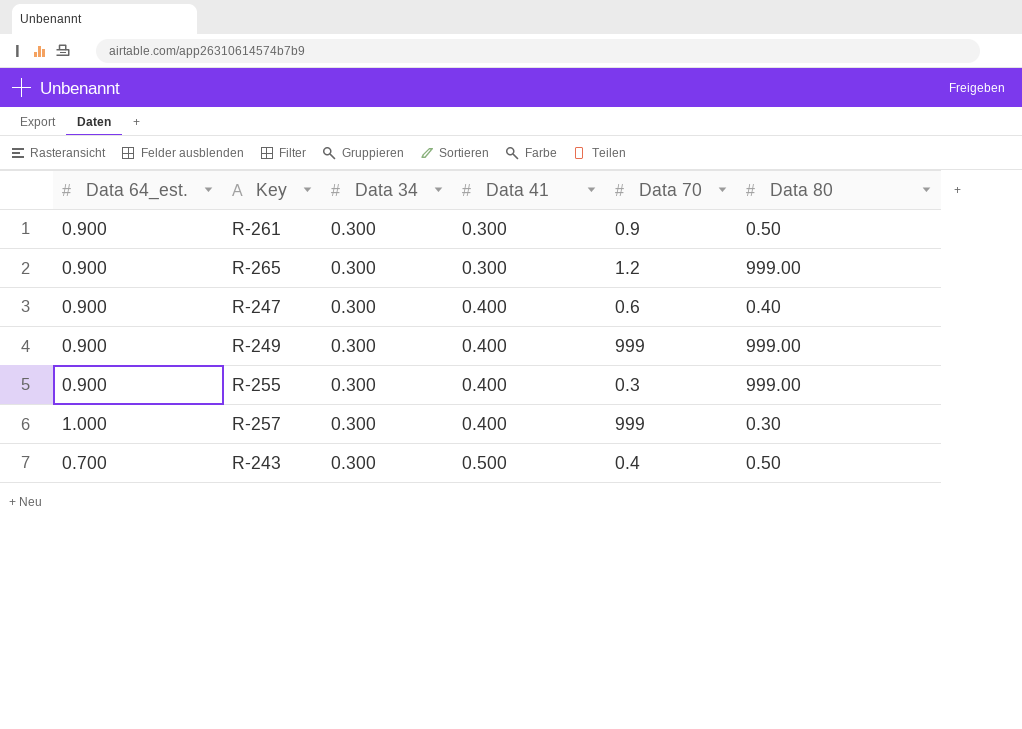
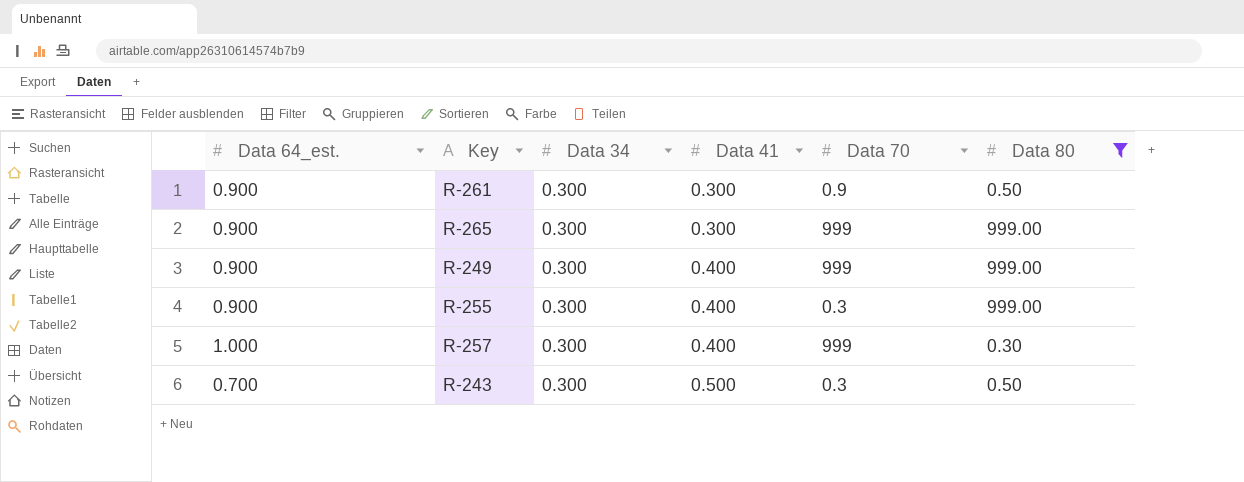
filter: none -> Data 80 != 0.40
R-265 | Data 70: 1.2 -> 999
R-243 | Data 70: 0.4 -> 0.3

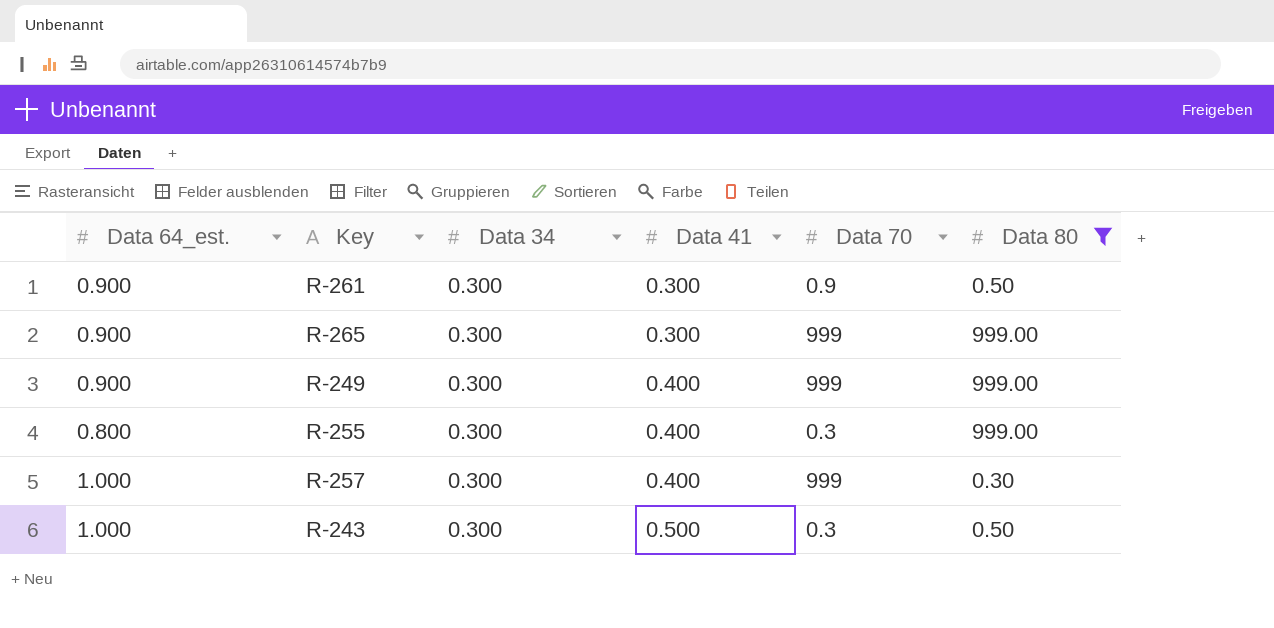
R-255 | Data 64_est.: 0.900 -> 0.800
R-243 | Data 64_est.: 0.700 -> 1.000

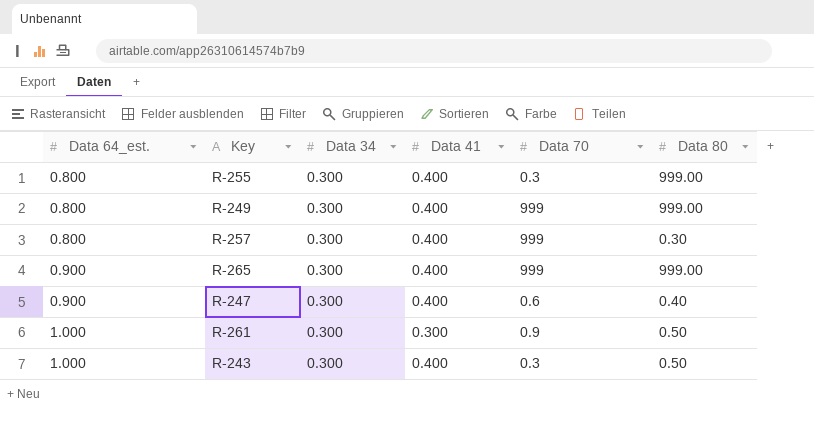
filter: Data 80 != 0.40 -> none
row order: Data 41 ascending -> Data 64_est. ascending
R-249 | Data 64_est.: 0.900 -> 0.800
R-257 | Data 64_est.: 1.000 -> 0.800
R-265 | Data 41: 0.300 -> 0.400
R-261 | Data 64_est.: 0.900 -> 1.000
R-243 | Data 41: 0.500 -> 0.400

